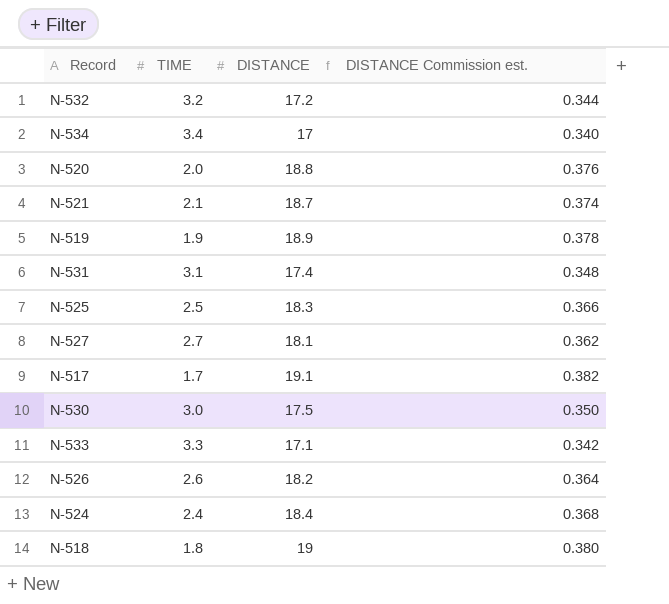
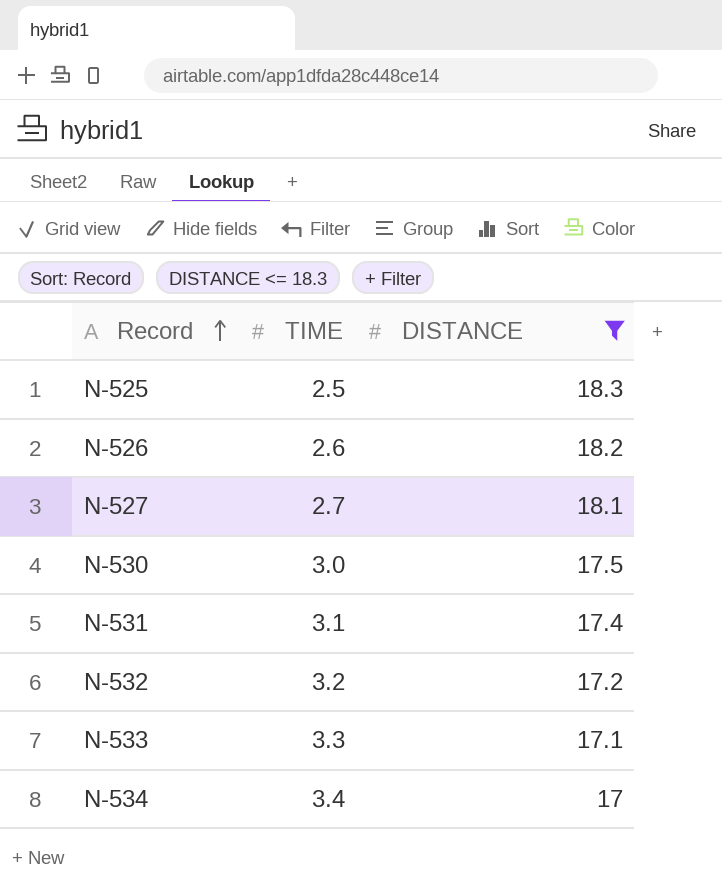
filter: none -> DISTANCE <= 18.3
row order: none -> Record ascending
column DISTANCE Commission est. | formula: [DISTANCE] * 0.02 -> none

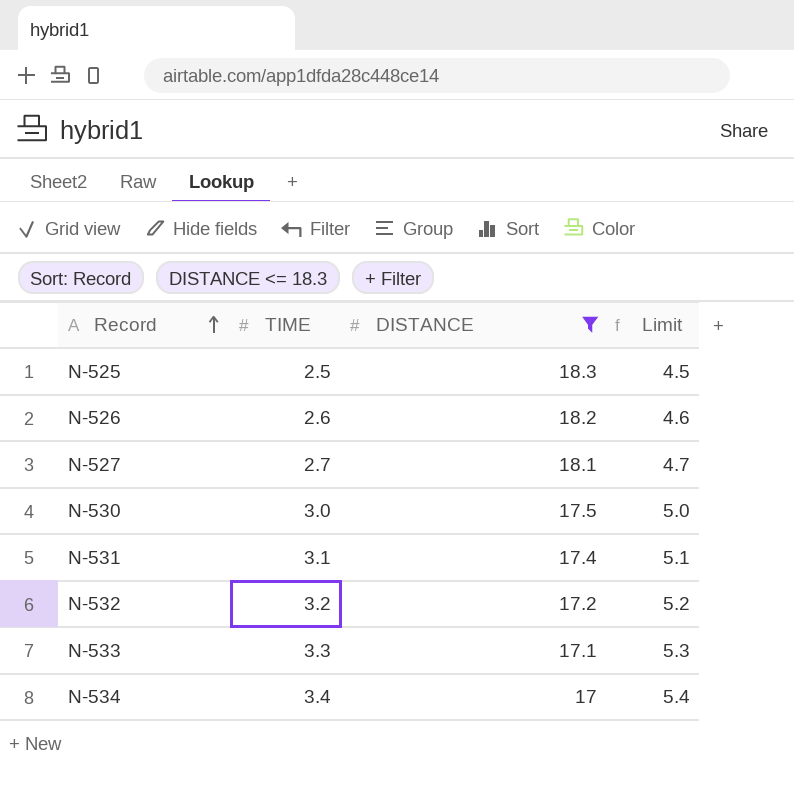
column Limit | formula: none -> [TIME] + 2

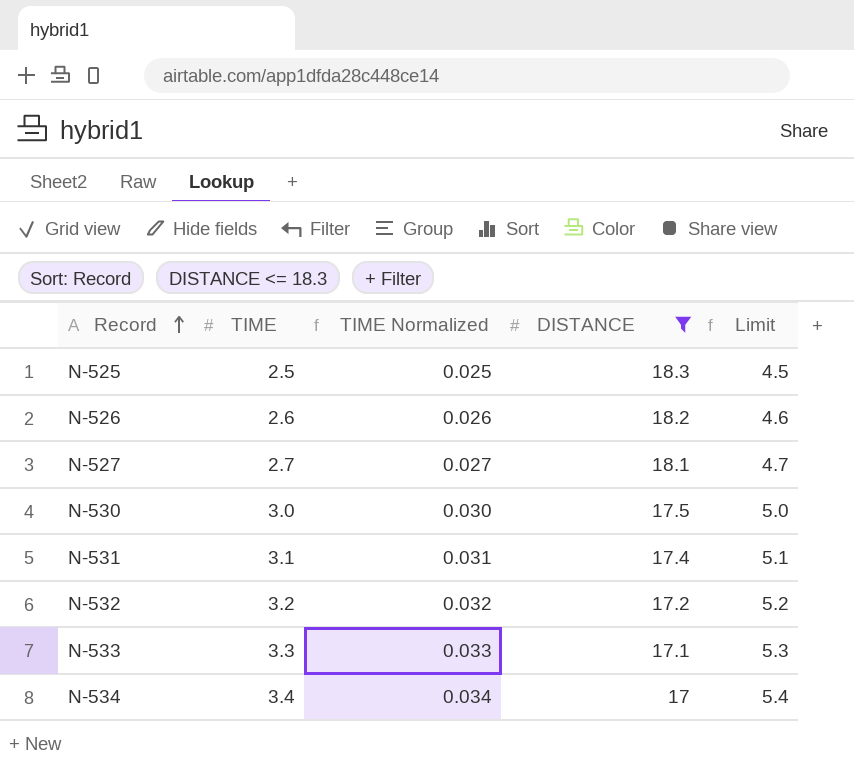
column TIME Normalized | formula: none -> [TIME] * 0.01

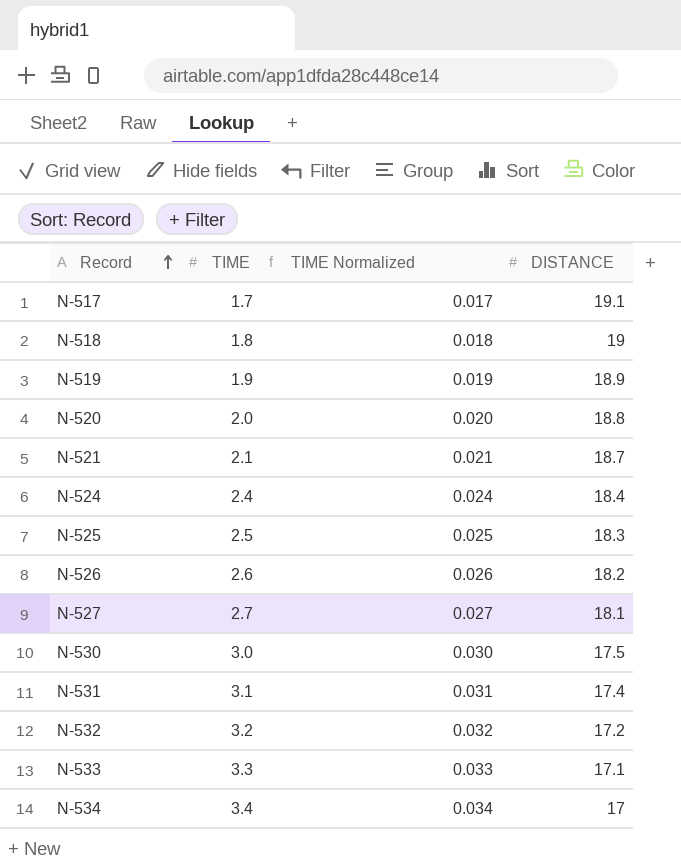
filter: DISTANCE <= 18.3 -> none
column Limit | formula: [TIME] + 2 -> none

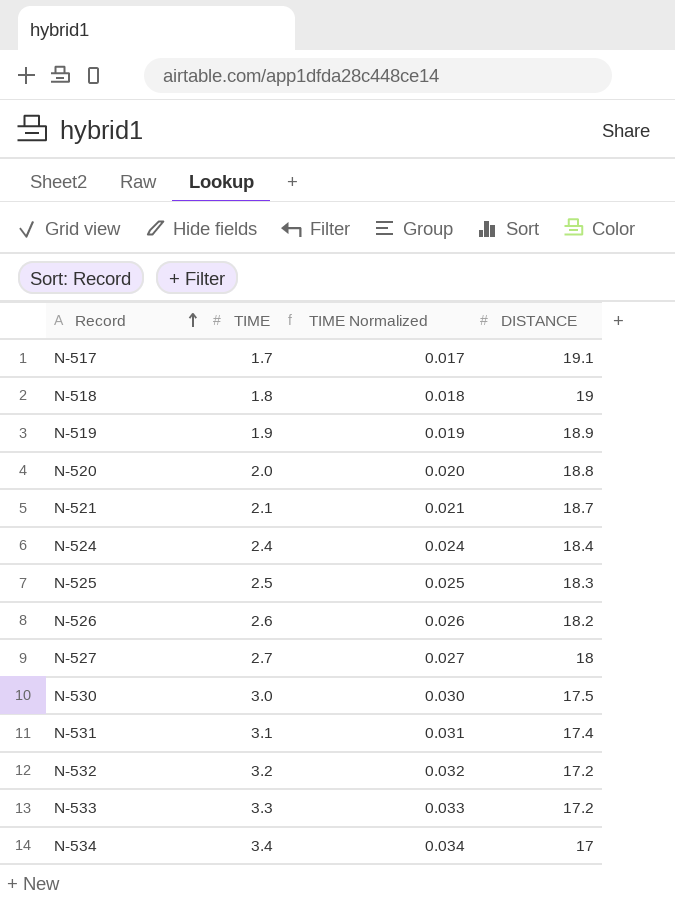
N-527 | DISTANCE: 18.1 -> 18
N-533 | DISTANCE: 17.1 -> 17.2

